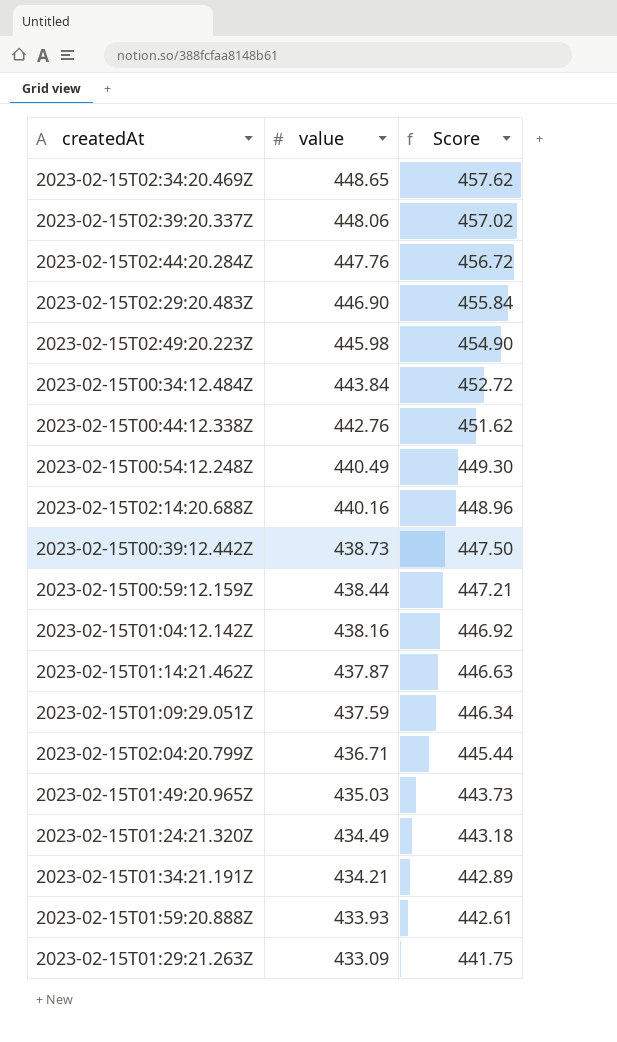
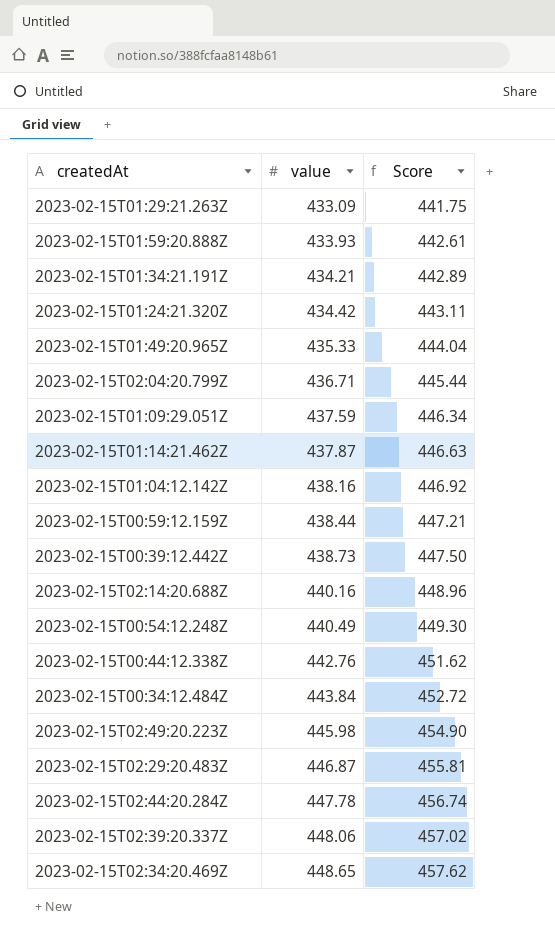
row order: value descending -> value ascending
2023-02-15T01:24:21.320Z | value: 434.49 -> 434.42
2023-02-15T01:24:21.320Z | Score: 443.18 -> 443.11
2023-02-15T01:49:20.965Z | value: 435.03 -> 435.33
2023-02-15T01:49:20.965Z | Score: 443.73 -> 444.04
2023-02-15T02:29:20.483Z | value: 446.90 -> 446.87
2023-02-15T02:29:20.483Z | Score: 455.84 -> 455.81
2023-02-15T02:44:20.284Z | value: 447.76 -> 447.78
2023-02-15T02:44:20.284Z | Score: 456.72 -> 456.74

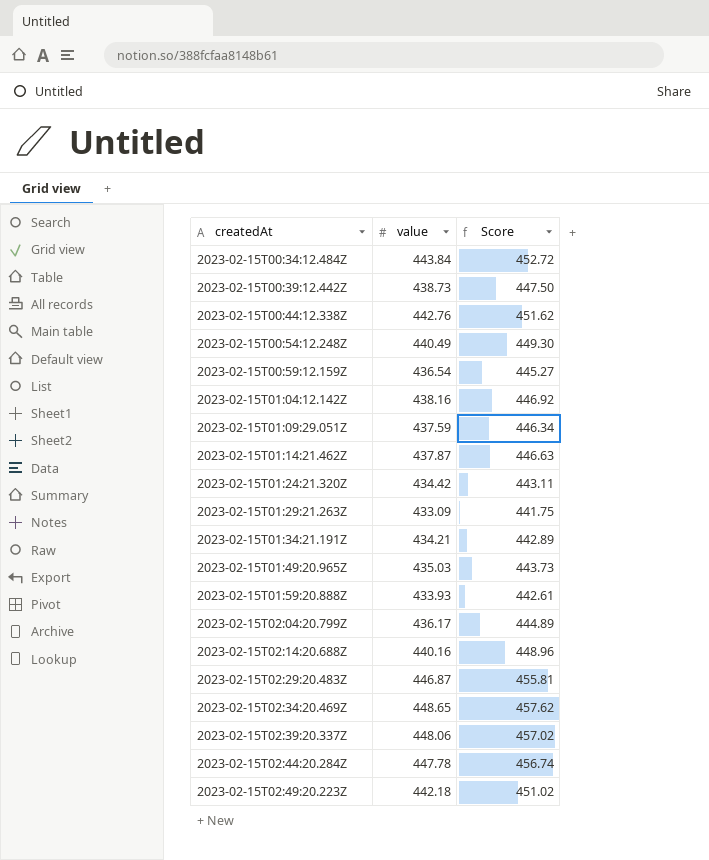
row order: value ascending -> createdAt ascending
2023-02-15T00:59:12.159Z | value: 438.44 -> 436.54
2023-02-15T00:59:12.159Z | Score: 447.21 -> 445.27
2023-02-15T01:49:20.965Z | value: 435.33 -> 435.03
2023-02-15T01:49:20.965Z | Score: 444.04 -> 443.73
2023-02-15T02:04:20.799Z | value: 436.71 -> 436.17
2023-02-15T02:04:20.799Z | Score: 445.44 -> 444.89
2023-02-15T02:49:20.223Z | value: 445.98 -> 442.18
2023-02-15T02:49:20.223Z | Score: 454.90 -> 451.02

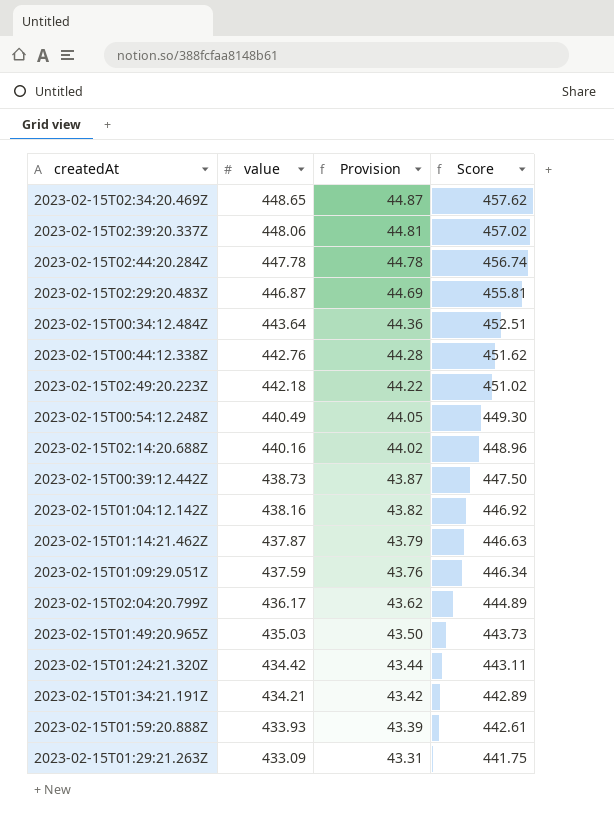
row order: createdAt ascending -> value descending
column Provision | formula: none -> [value] * 0.1
row 2023-02-15T00:59:12.159Z: 436.54 | 445.27 -> none
2023-02-15T00:34:12.484Z | value: 443.84 -> 443.64
2023-02-15T00:34:12.484Z | Score: 452.72 -> 452.51

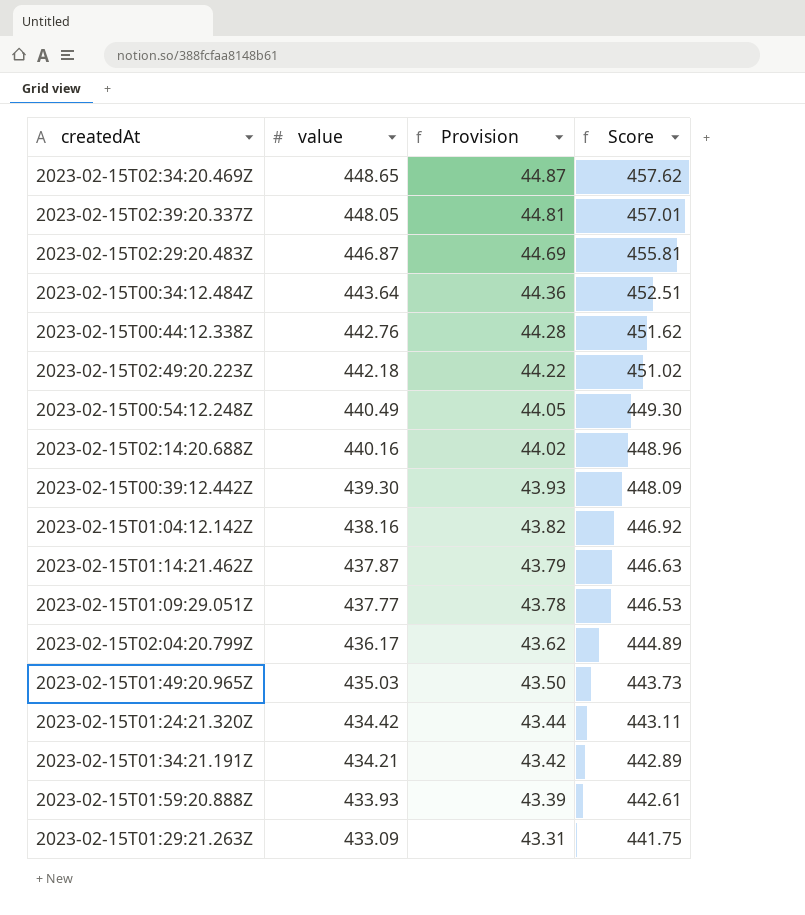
row 2023-02-15T02:44:20.284Z: 447.78 | 44.78 | 456.74 -> none
2023-02-15T02:39:20.337Z | value: 448.06 -> 448.05
2023-02-15T02:39:20.337Z | Score: 457.02 -> 457.01
2023-02-15T00:39:12.442Z | value: 438.73 -> 439.30
2023-02-15T00:39:12.442Z | Provision: 43.87 -> 43.93
2023-02-15T00:39:12.442Z | Score: 447.50 -> 448.09
2023-02-15T01:09:29.051Z | value: 437.59 -> 437.77
2023-02-15T01:09:29.051Z | Provision: 43.76 -> 43.78
2023-02-15T01:09:29.051Z | Score: 446.34 -> 446.53

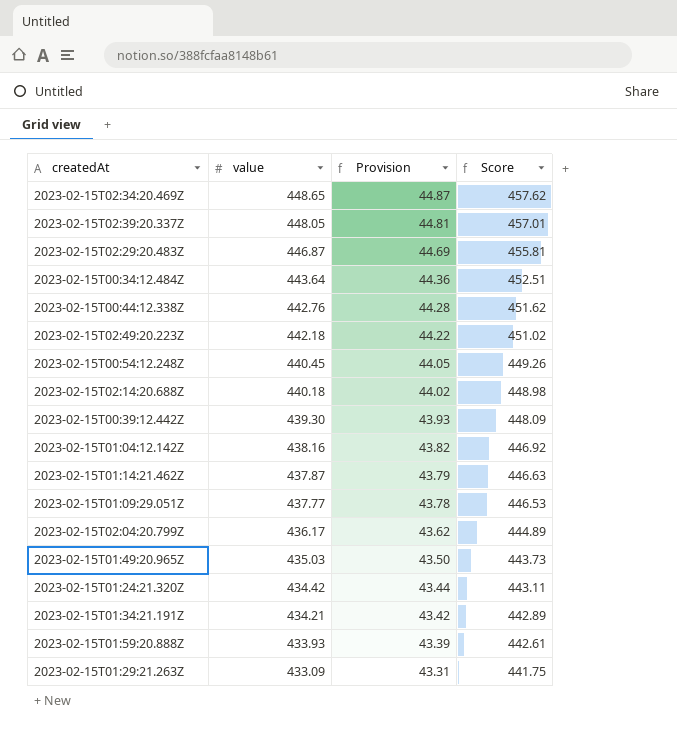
2023-02-15T00:54:12.248Z | value: 440.49 -> 440.45
2023-02-15T00:54:12.248Z | Score: 449.30 -> 449.26
2023-02-15T02:14:20.688Z | value: 440.16 -> 440.18
2023-02-15T02:14:20.688Z | Score: 448.96 -> 448.98

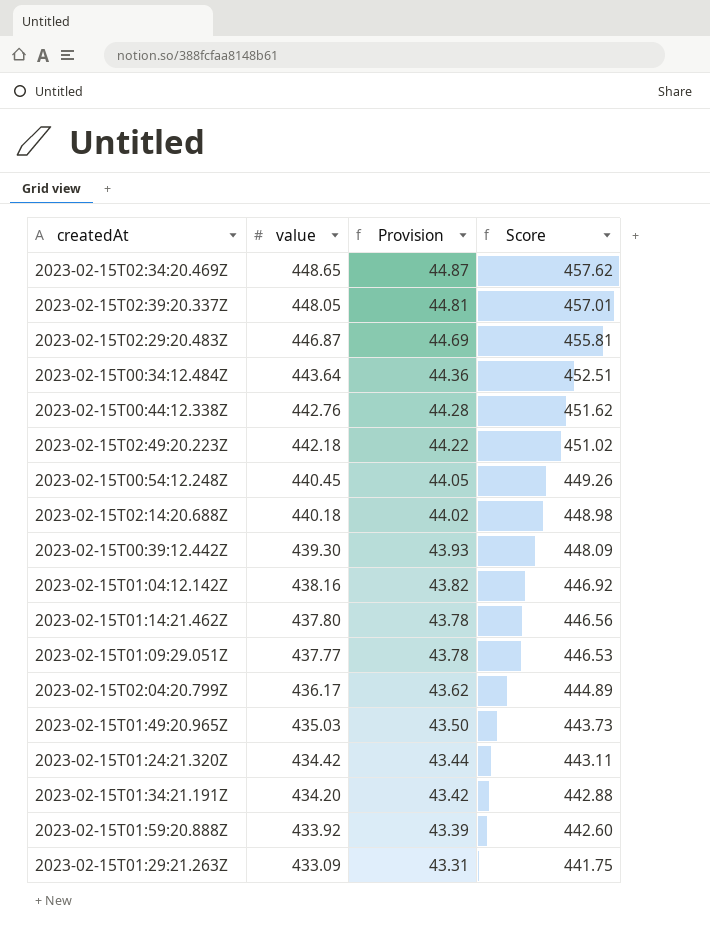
2023-02-15T01:14:21.462Z | value: 437.87 -> 437.80
2023-02-15T01:14:21.462Z | Provision: 43.79 -> 43.78
2023-02-15T01:14:21.462Z | Score: 446.63 -> 446.56
2023-02-15T01:34:21.191Z | value: 434.21 -> 434.20
2023-02-15T01:34:21.191Z | Score: 442.89 -> 442.88
2023-02-15T01:59:20.888Z | value: 433.93 -> 433.92
2023-02-15T01:59:20.888Z | Score: 442.61 -> 442.60

